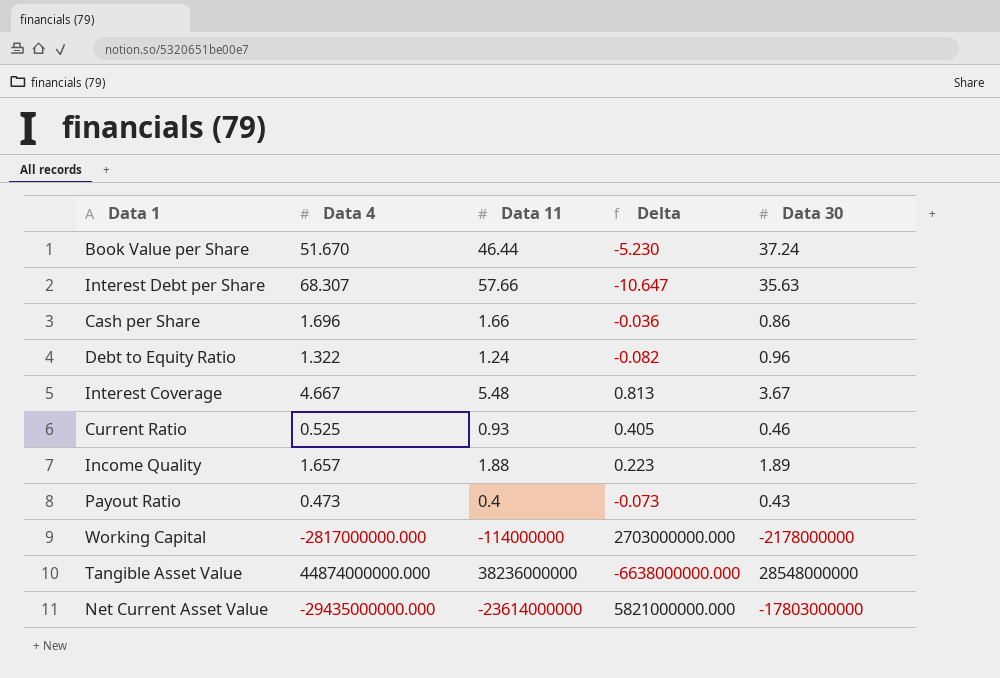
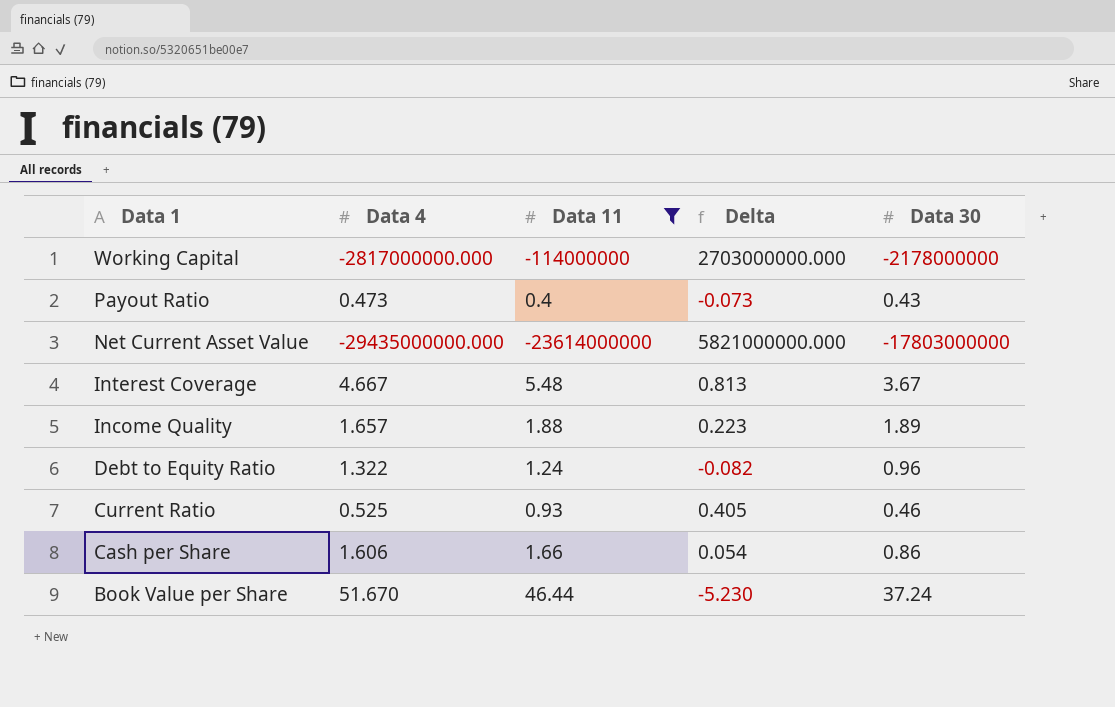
filter: none -> Data 11 <= 46.44
row order: none -> Data 1 descending
Cash per Share | Data 4: 1.696 -> 1.606
Cash per Share | Delta: -0.036 -> 0.054

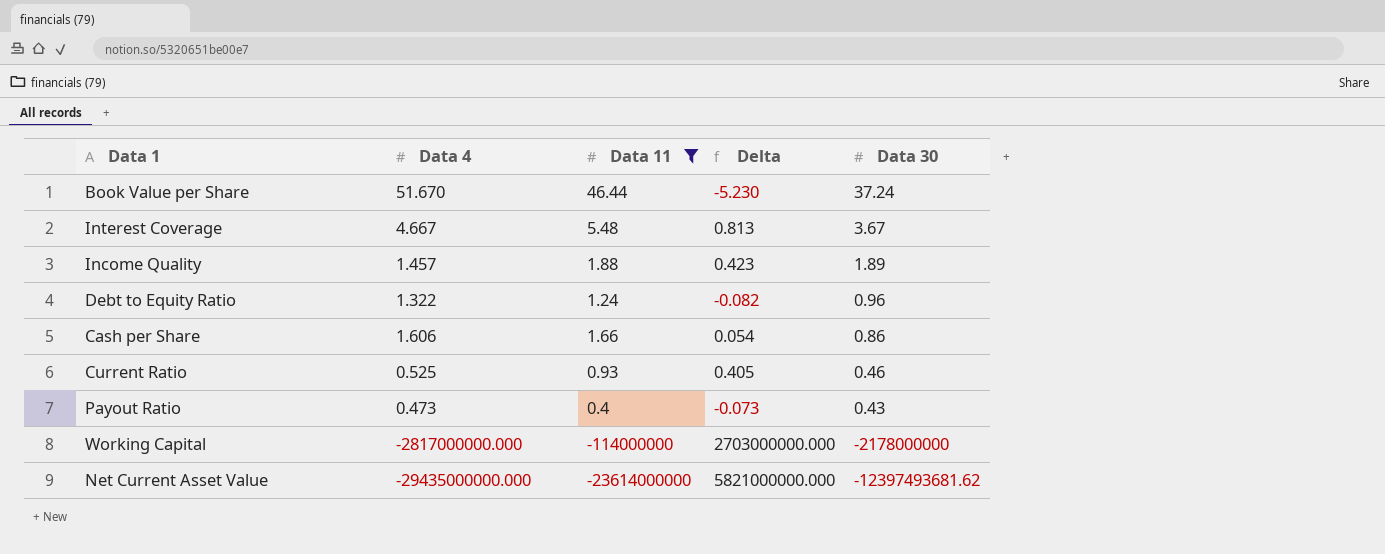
row order: Data 1 descending -> Data 30 descending
Income Quality | Data 4: 1.657 -> 1.457
Income Quality | Delta: 0.223 -> 0.423
Net Current Asset Value | Data 30: -17803000000 -> -12397493681.62

